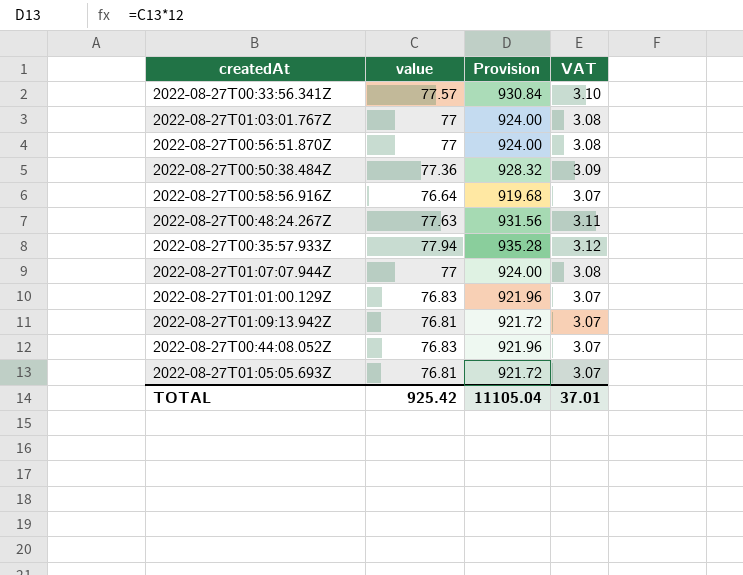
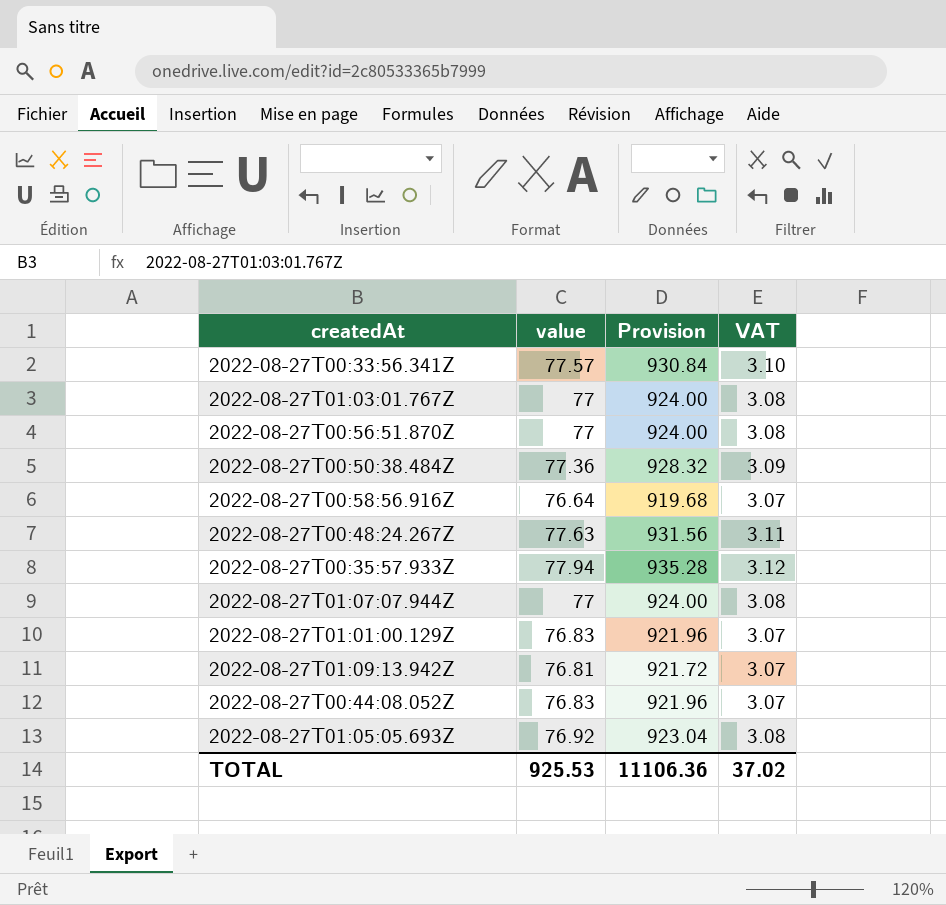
2022-08-27T01:05:05.693Z | value: 76.81 -> 76.92
2022-08-27T01:05:05.693Z | Provision: 921.72 -> 923.04
2022-08-27T01:05:05.693Z | VAT: 3.07 -> 3.08
TOTAL | value: 925.42 -> 925.53
TOTAL | Provision: 11105.04 -> 11106.36
TOTAL | VAT: 37.01 -> 37.02

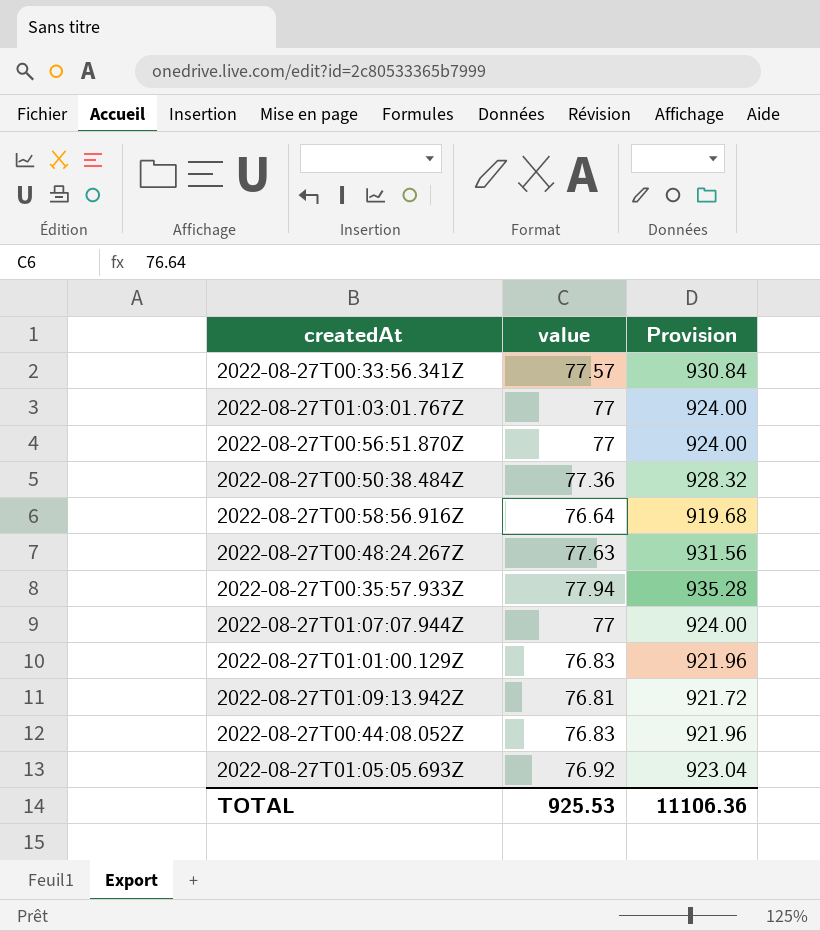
column VAT | formula: [value] * 0.04 -> none

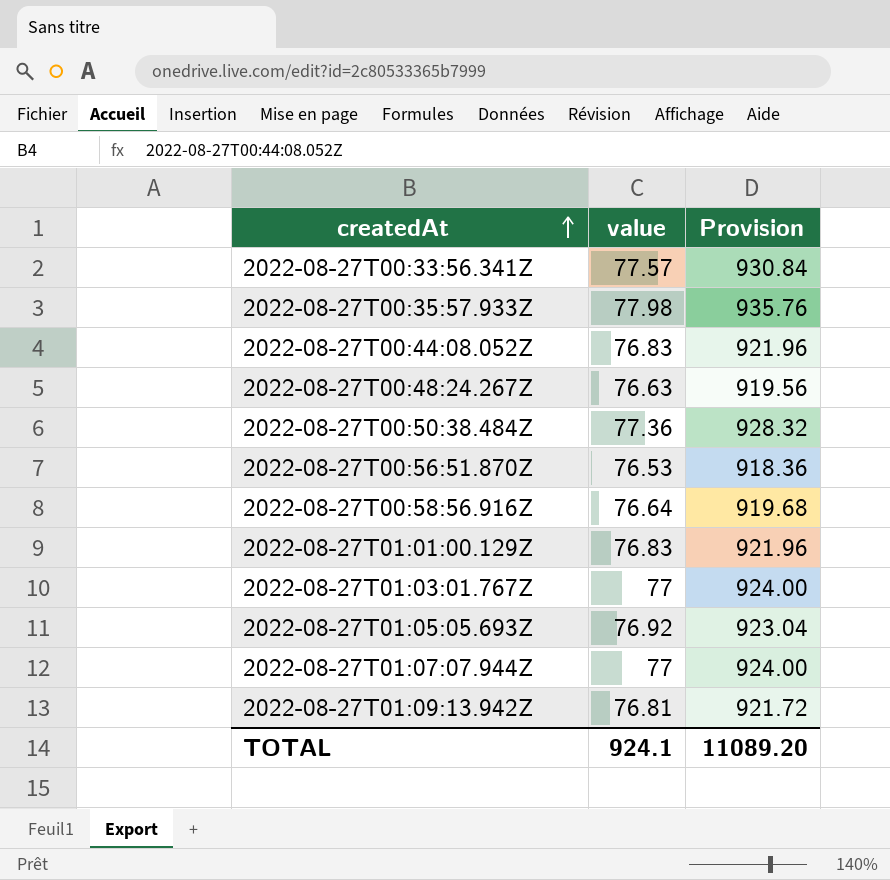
row order: none -> createdAt ascending
2022-08-27T00:35:57.933Z | value: 77.94 -> 77.98
2022-08-27T00:35:57.933Z | Provision: 935.28 -> 935.76
2022-08-27T00:48:24.267Z | value: 77.63 -> 76.63
2022-08-27T00:48:24.267Z | Provision: 931.56 -> 919.56
2022-08-27T00:56:51.870Z | value: 77 -> 76.53
2022-08-27T00:56:51.870Z | Provision: 924.00 -> 918.36
TOTAL | value: 925.53 -> 924.1
TOTAL | Provision: 11106.36 -> 11089.20

